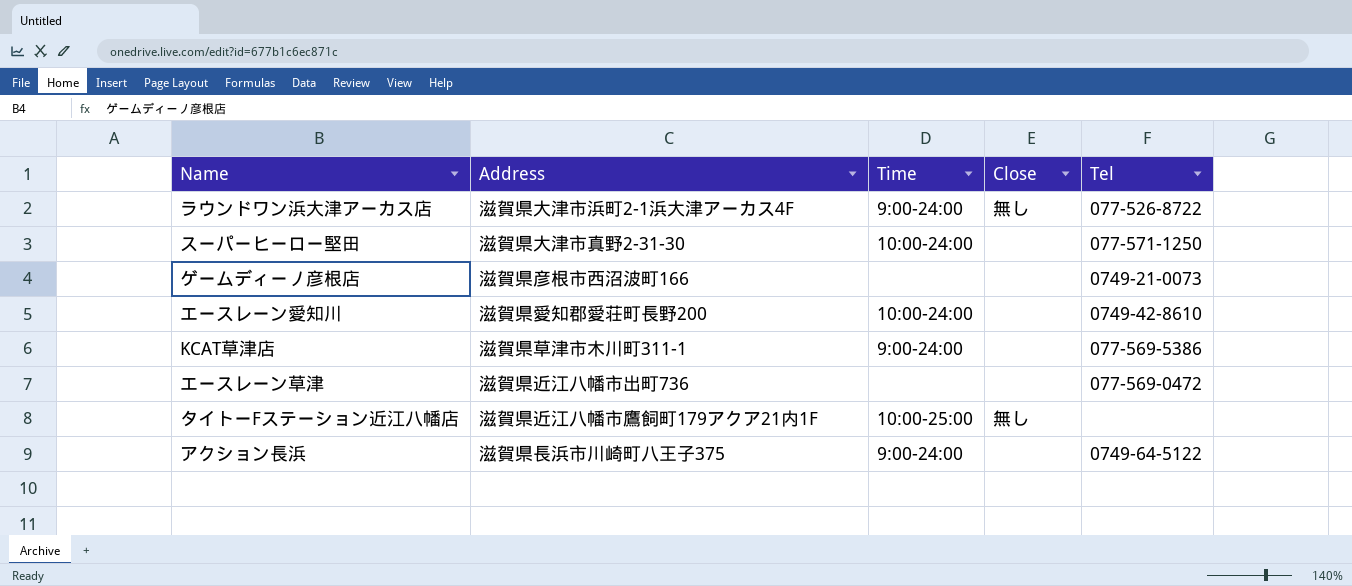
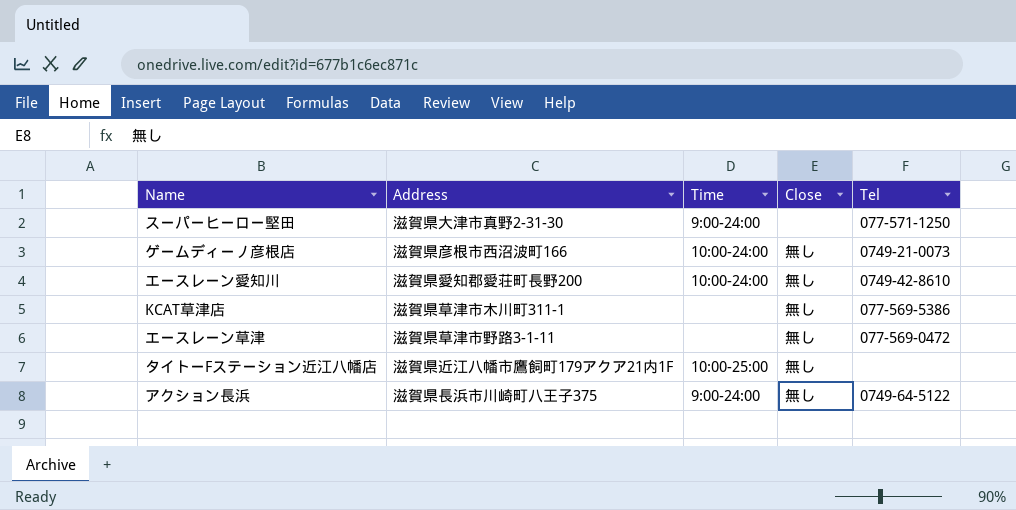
row ラウンドワン浜大津アーカス店: 滋賀県大津市浜町2-1浜大津アーカス4F | 9:00-24:00 | 無し | 077-526-8722 -> none
スーパーヒーロー堅田 | Time: 10:00-24:00 -> 9:00-24:00
ゲームディーノ彦根店 | Time: none -> 10:00-24:00
ゲームディーノ彦根店 | Close: none -> 無し
エースレーン愛知川 | Close: none -> 無し
KCAT草津店 | Time: 9:00-24:00 -> none
KCAT草津店 | Close: none -> 無し
エースレーン草津 | Address: 滋賀県近江八幡市出町736 -> 滋賀県草津市野路3-1-11
エースレーン草津 | Close: none -> 無し
アクション長浜 | Close: none -> 無し

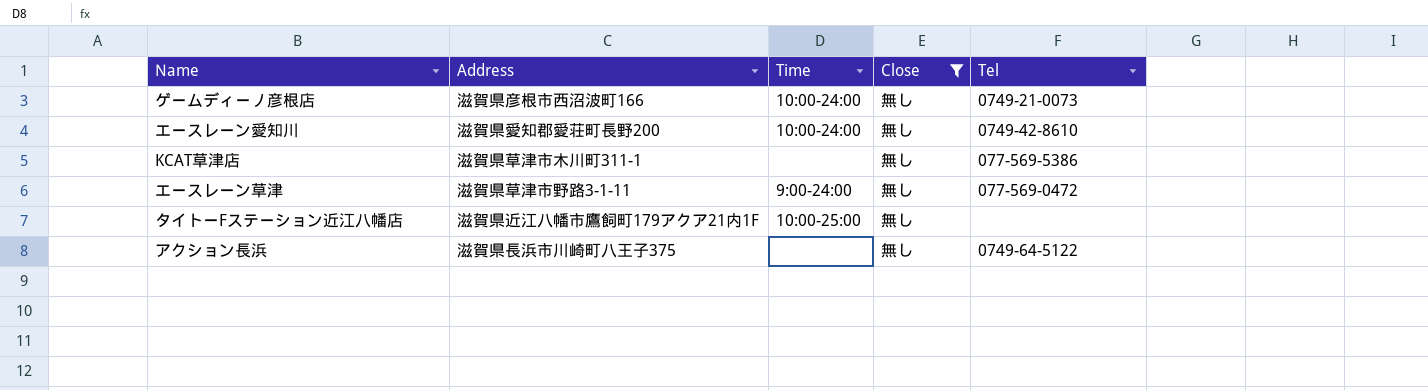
filter: none -> Close = 無し
エースレーン草津 | Time: none -> 9:00-24:00
アクション長浜 | Time: 9:00-24:00 -> none

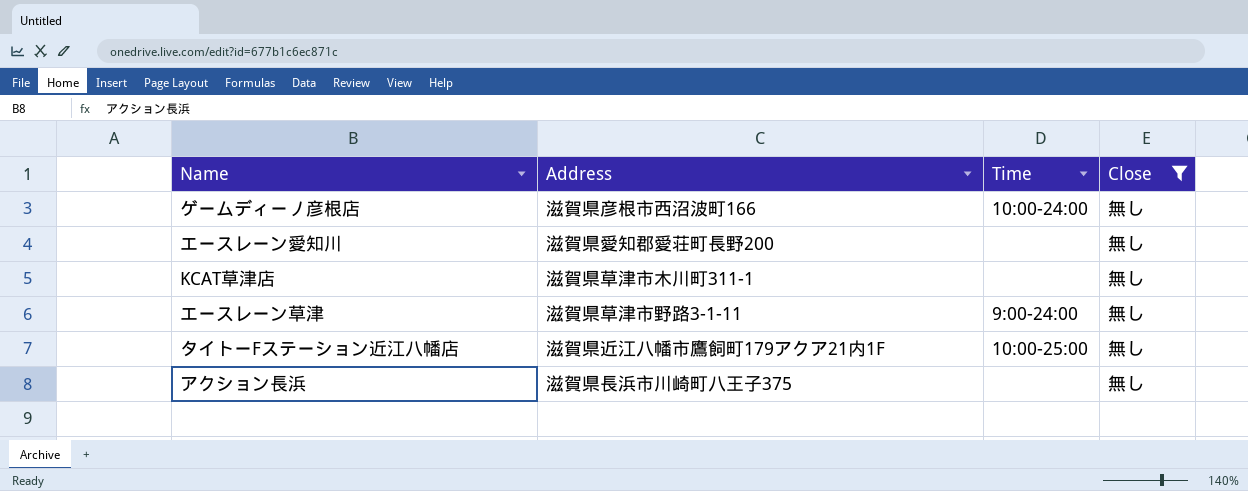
column Tel | position: 5 -> none
エースレーン愛知川 | Time: 10:00-24:00 -> none

